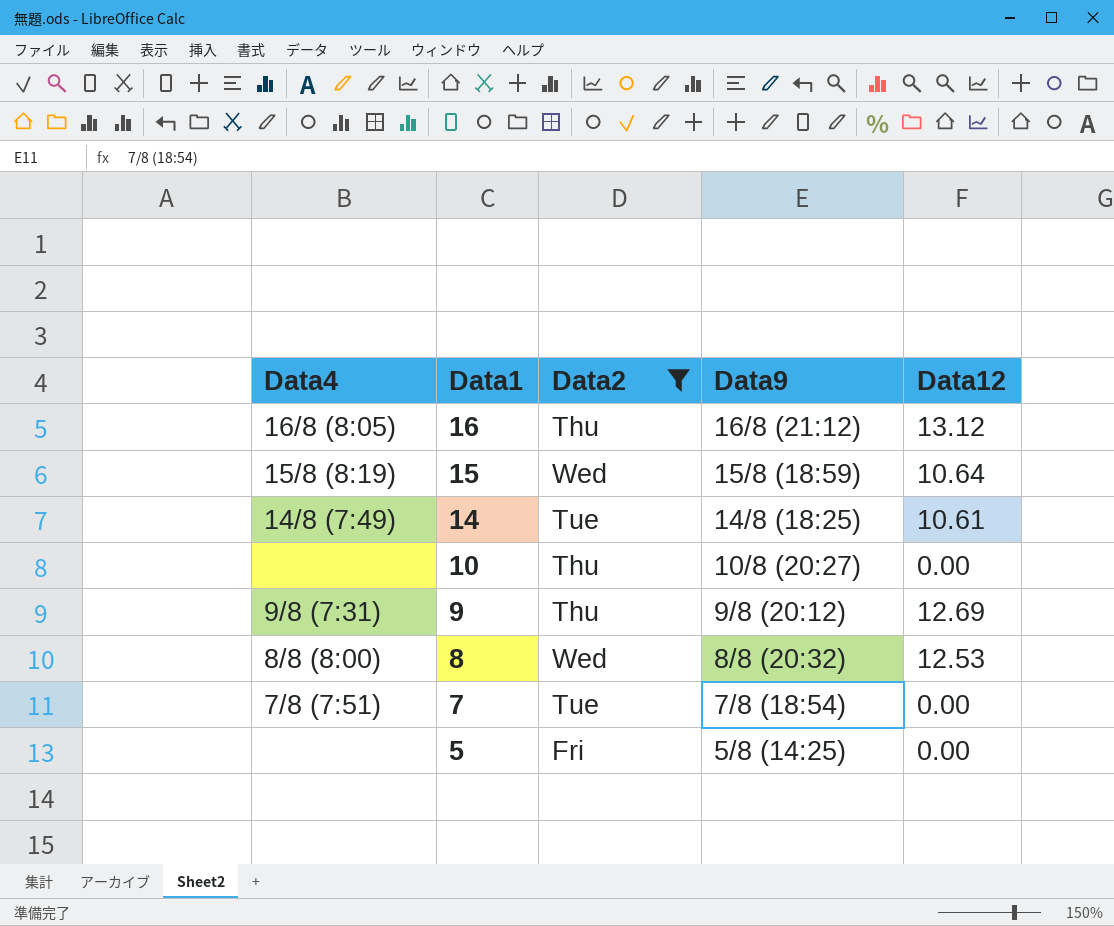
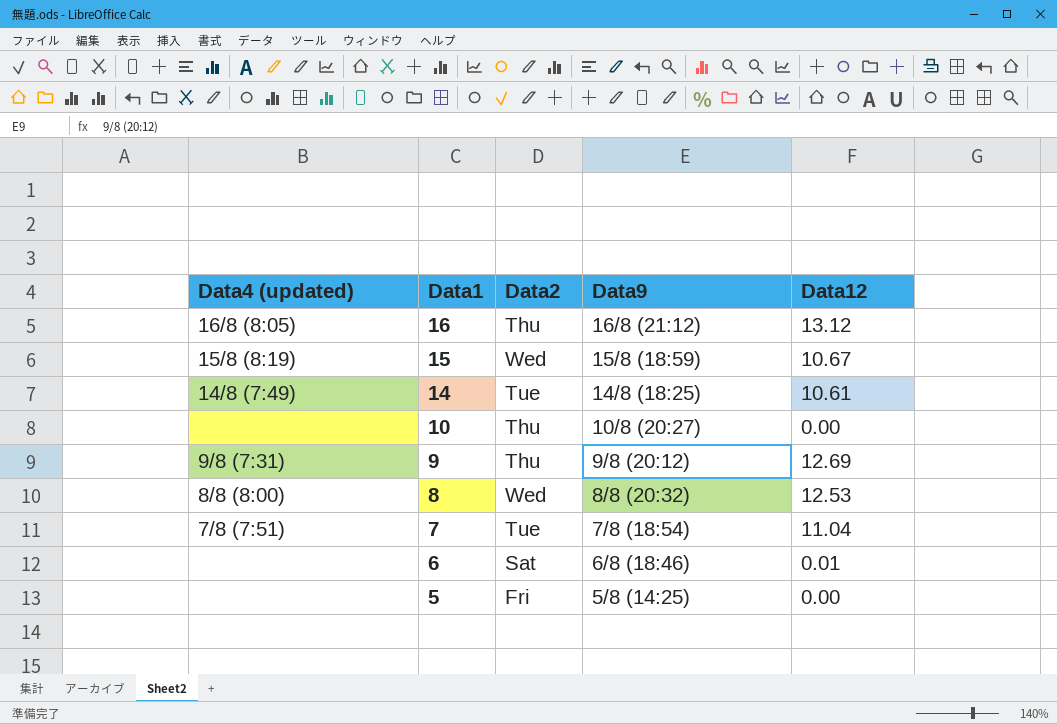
filter: Data2 != Sat -> none
column name: Data4 -> Data4 (updated)
15 | Data12: 10.64 -> 10.67
7 | Data12: 0.00 -> 11.04

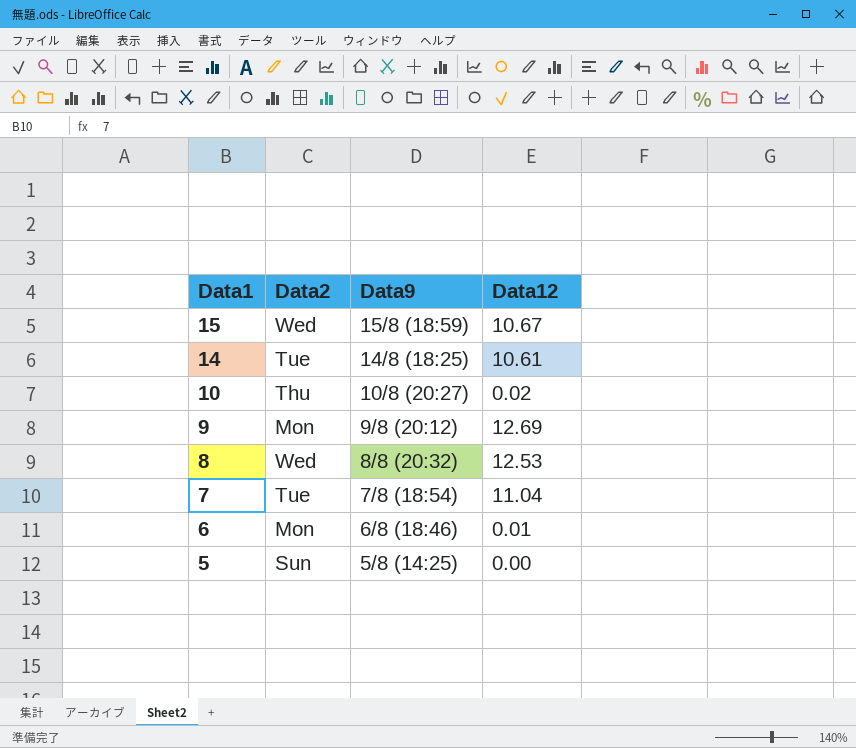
column Data4 (updated) | position: 1 -> none
row 16: 16/8 (8:05) | Thu | 16/8 (21:12) | 13.12 -> none
10 | Data12: 0.00 -> 0.02
9 | Data2: Thu -> Mon
6 | Data2: Sat -> Mon
5 | Data2: Fri -> Sun

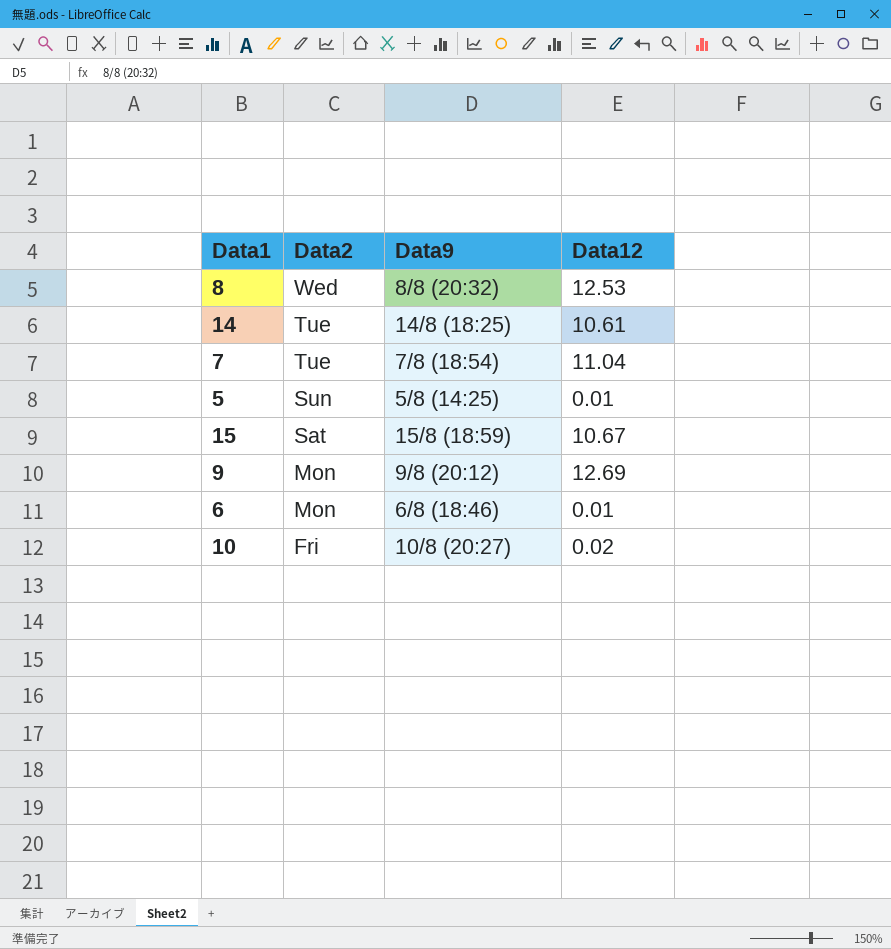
row order: Data1 descending -> Data2 descending
5 | Data12: 0.00 -> 0.01
15 | Data2: Wed -> Sat
10 | Data2: Thu -> Fri

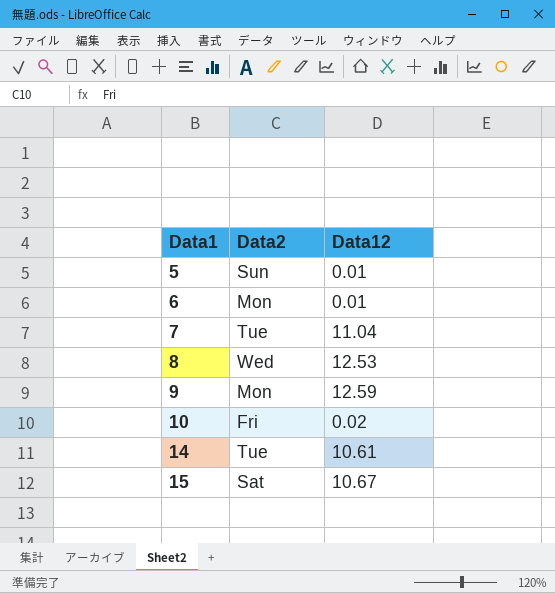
row order: Data2 descending -> Data1 ascending
column Data9 | position: 3 -> none
9 | Data12: 12.69 -> 12.59

